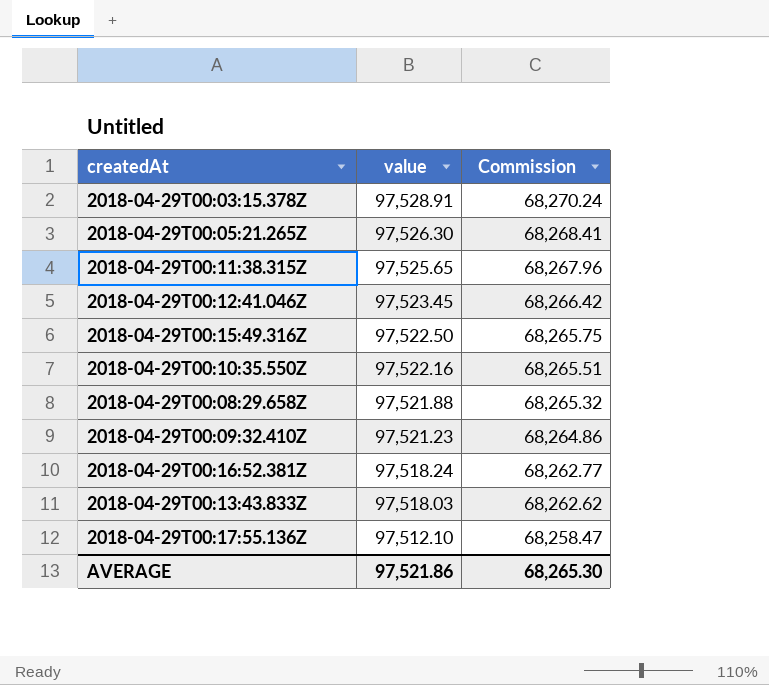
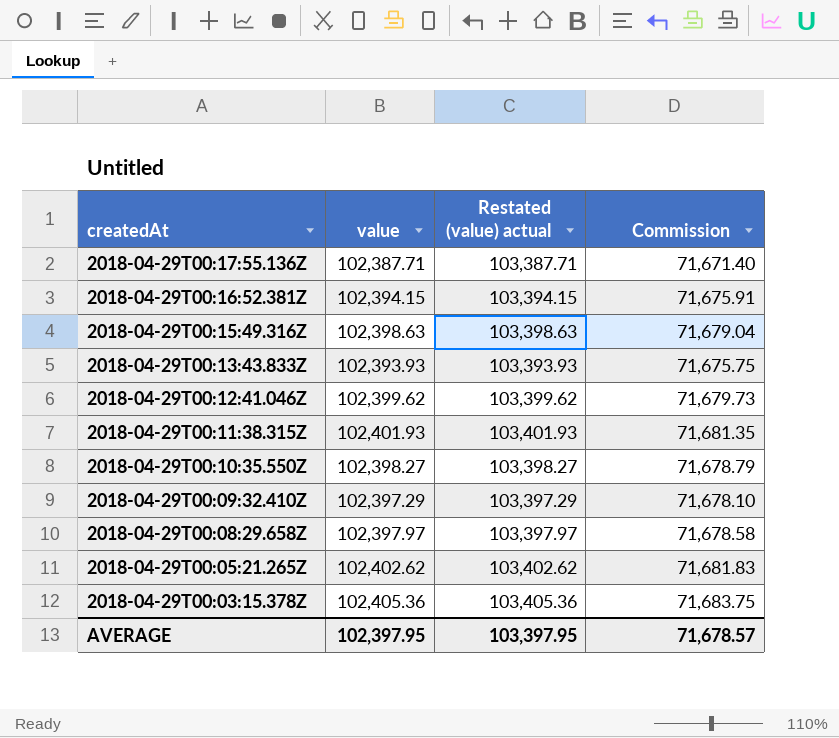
row order: value descending -> createdAt descending
column Restated (value) actual | formula: none -> [value] + 1000
2018-04-29T00:17:55.136Z | value: 97,512.10 -> 102,387.71
2018-04-29T00:17:55.136Z | Commission: 68,258.47 -> 71,671.40
2018-04-29T00:16:52.381Z | value: 97,518.24 -> 102,394.15
2018-04-29T00:16:52.381Z | Commission: 68,262.77 -> 71,675.91
2018-04-29T00:15:49.316Z | value: 97,522.50 -> 102,398.63
2018-04-29T00:15:49.316Z | Commission: 68,265.75 -> 71,679.04
2018-04-29T00:13:43.833Z | value: 97,518.03 -> 102,393.93
2018-04-29T00:13:43.833Z | Commission: 68,262.62 -> 71,675.75
2018-04-29T00:12:41.046Z | value: 97,523.45 -> 102,399.62
2018-04-29T00:12:41.046Z | Commission: 68,266.42 -> 71,679.73
2018-04-29T00:11:38.315Z | value: 97,525.65 -> 102,401.93
2018-04-29T00:11:38.315Z | Commission: 68,267.96 -> 71,681.35
2018-04-29T00:10:35.550Z | value: 97,522.16 -> 102,398.27
2018-04-29T00:10:35.550Z | Commission: 68,265.51 -> 71,678.79
2018-04-29T00:09:32.410Z | value: 97,521.23 -> 102,397.29
2018-04-29T00:09:32.410Z | Commission: 68,264.86 -> 71,678.10
2018-04-29T00:08:29.658Z | value: 97,521.88 -> 102,397.97
2018-04-29T00:08:29.658Z | Commission: 68,265.32 -> 71,678.58
2018-04-29T00:05:21.265Z | value: 97,526.30 -> 102,402.62
2018-04-29T00:05:21.265Z | Commission: 68,268.41 -> 71,681.83
2018-04-29T00:03:15.378Z | value: 97,528.91 -> 102,405.36
2018-04-29T00:03:15.378Z | Commission: 68,270.24 -> 71,683.75
AVERAGE | value: 97,521.86 -> 102,397.95
AVERAGE | Commission: 68,265.30 -> 71,678.57

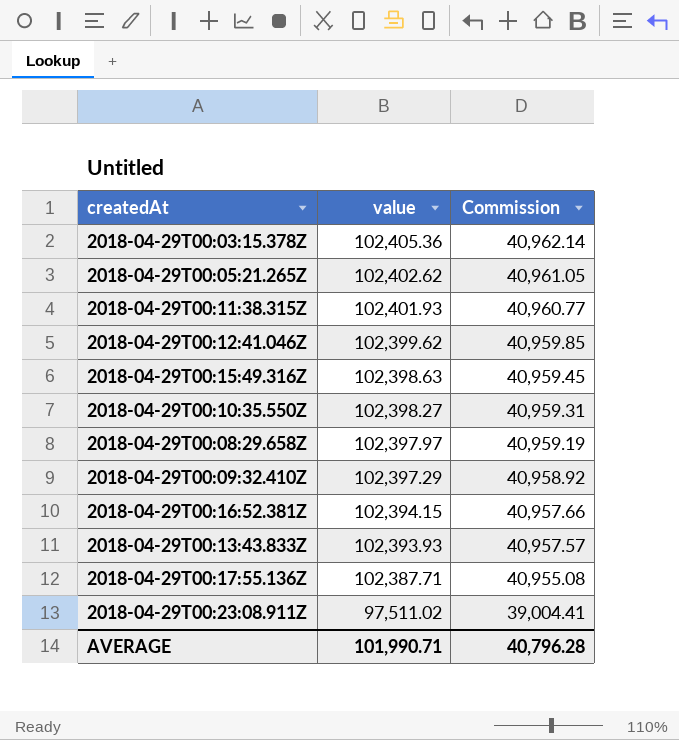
row order: createdAt descending -> value descending
column Restated (value) actual | formula: [value] + 1000 -> none
column Commission | formula: [value] * 0.7 -> [value] * 0.4
row 2018-04-29T00:23:08.911Z: none -> 97,511.02 | 39,004.41
AVERAGE | value: 102,397.95 -> 101,990.71
AVERAGE | Commission: 71,678.57 -> 40,796.28

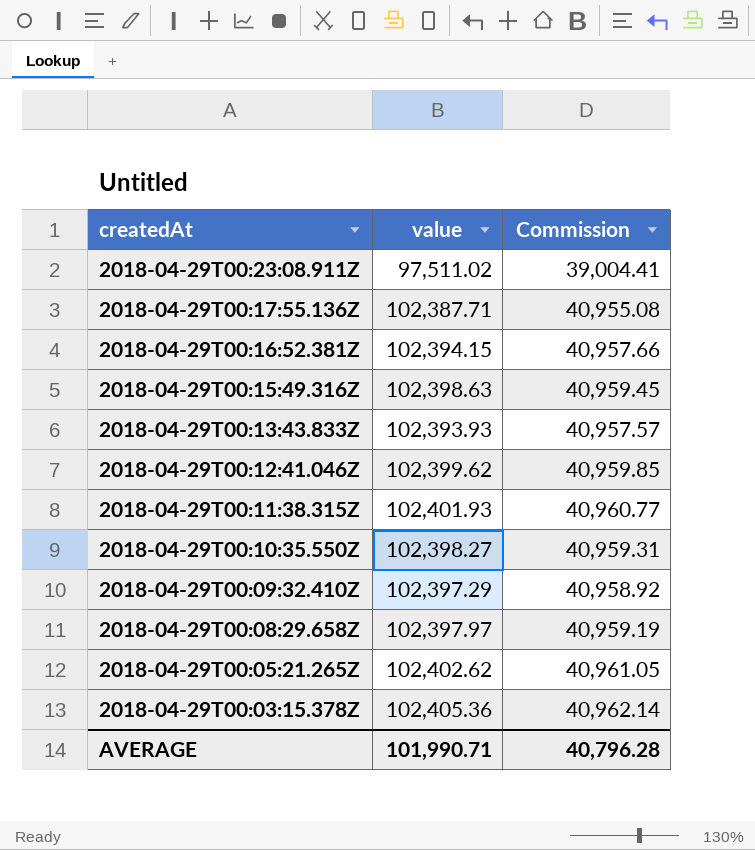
row order: value descending -> createdAt descending

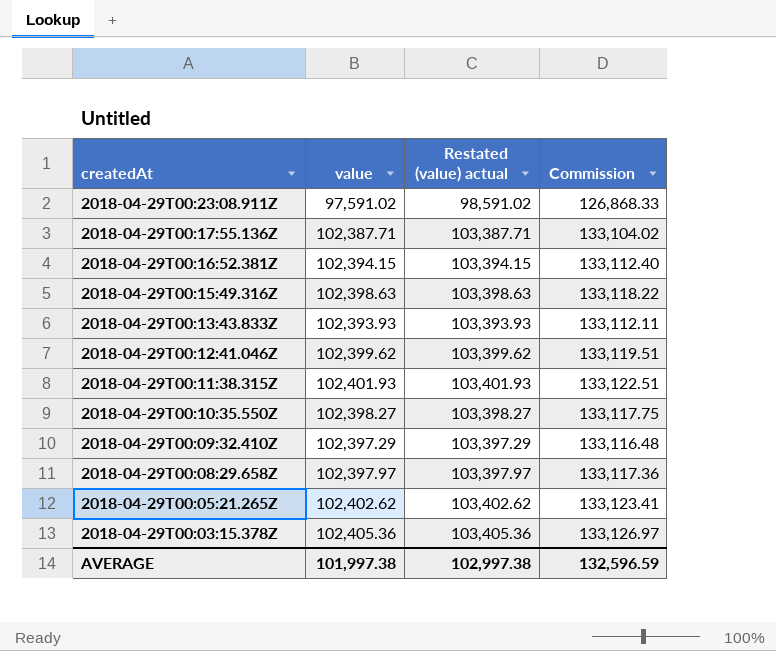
column Restated (value) actual | formula: none -> [value] + 1000
column Commission | formula: [value] * 0.4 -> [value] * 1.3
2018-04-29T00:23:08.911Z | value: 97,511.02 -> 97,591.02
AVERAGE | value: 101,990.71 -> 101,997.38
AVERAGE | Commission: 40,796.28 -> 132,596.59

